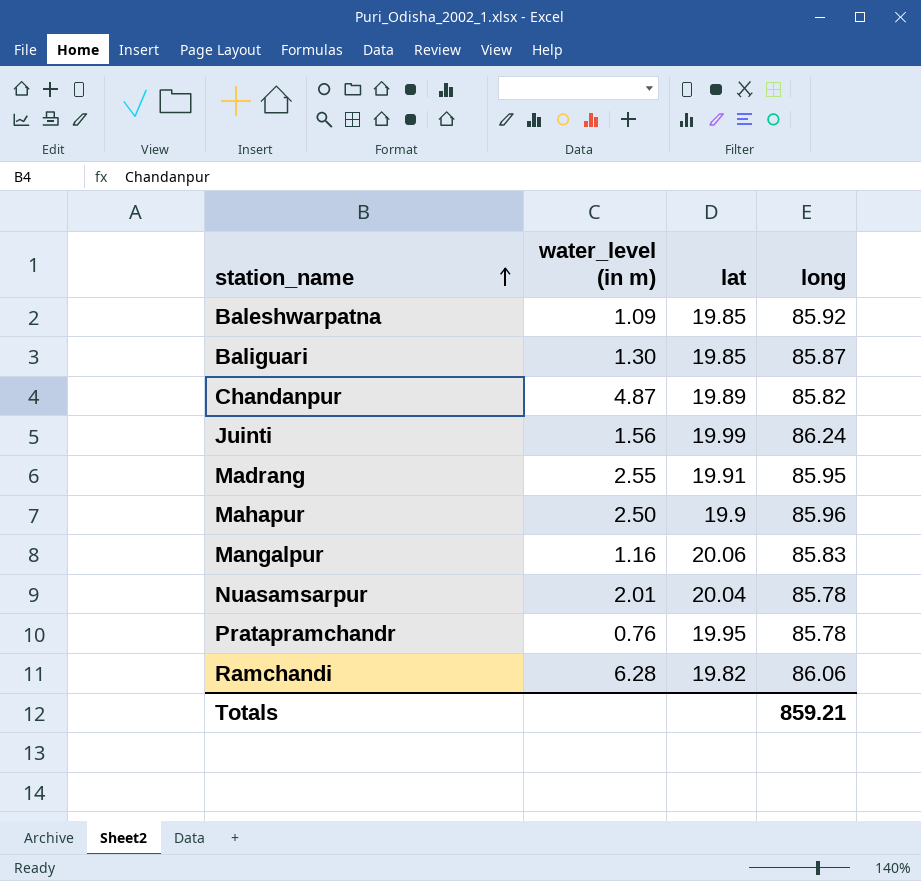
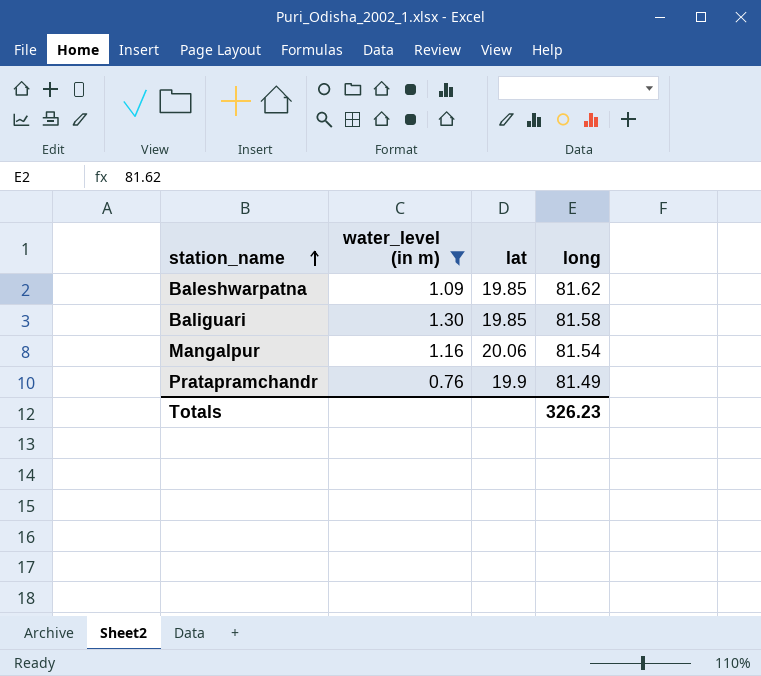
filter: none -> water_level (in m) <= 1.30
Baleshwarpatna | long: 85.92 -> 81.62
Baliguari | long: 85.87 -> 81.58
Mangalpur | long: 85.83 -> 81.54
Pratapramchandr | lat: 19.95 -> 19.9
Pratapramchandr | long: 85.78 -> 81.49
Totals | long: 859.21 -> 326.23

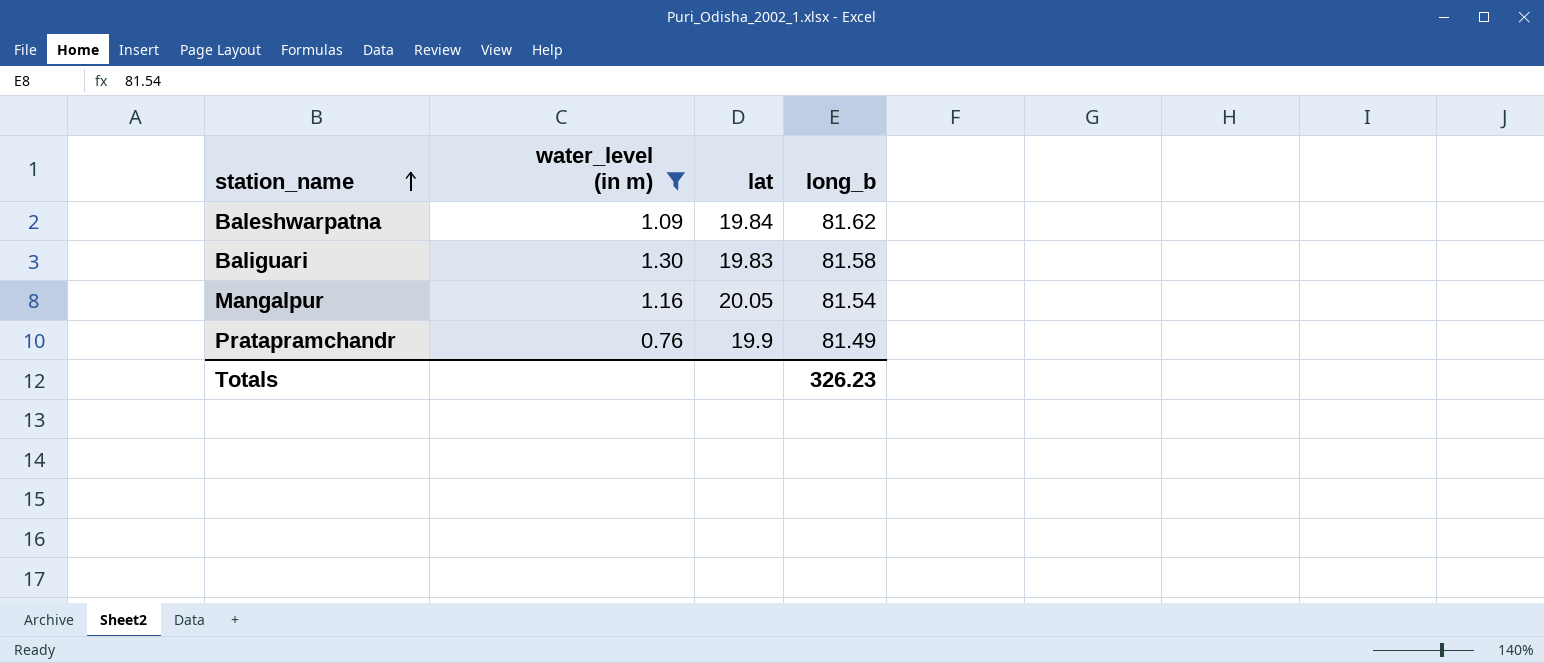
column name: long -> long_b
Baleshwarpatna | lat: 19.85 -> 19.84
Baliguari | lat: 19.85 -> 19.83
Mangalpur | lat: 20.06 -> 20.05

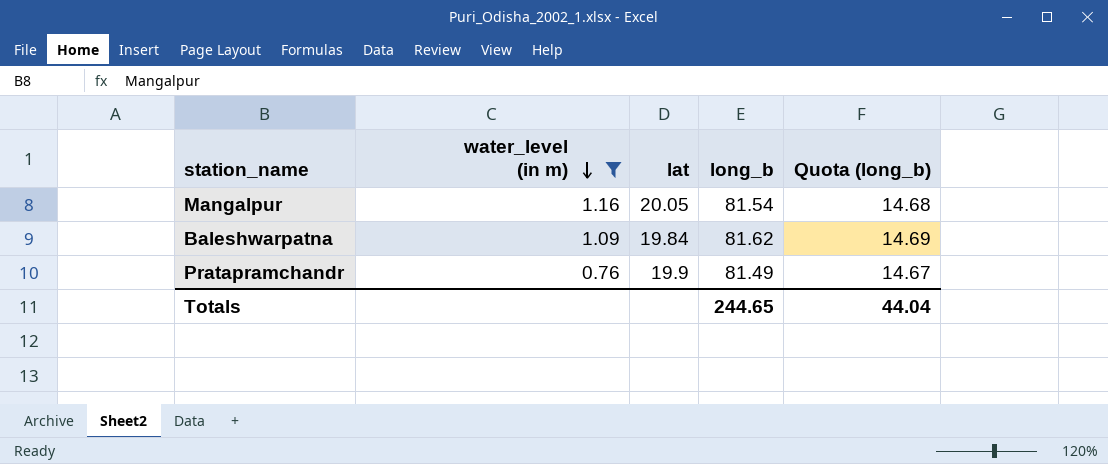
row order: station_name ascending -> water_level (in m) descending
column Quota (long_b) | formula: none -> [long_b] * 0.18
row Baliguari: 1.30 | 19.83 | 81.58 -> none
Totals | long_b: 326.23 -> 244.65

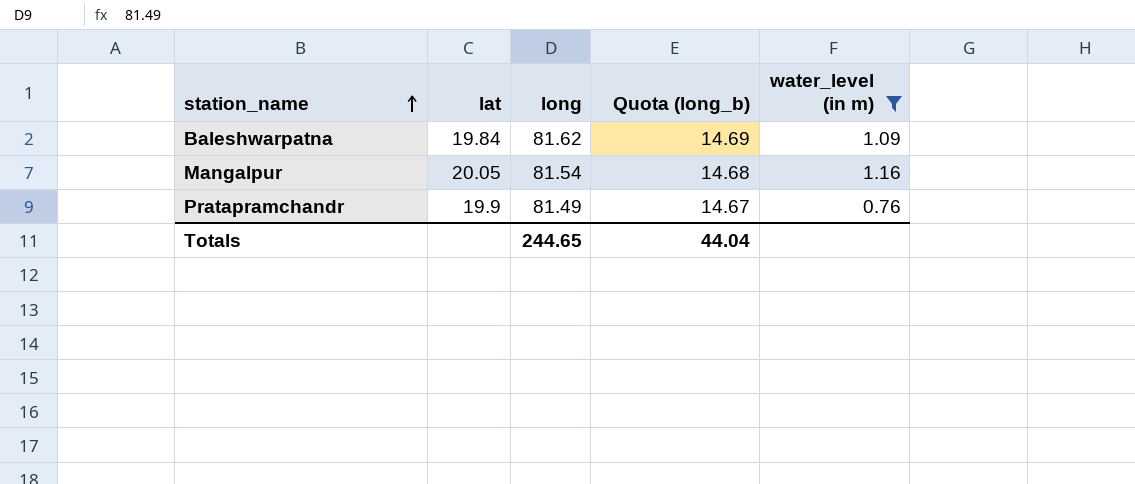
row order: water_level (in m) descending -> station_name ascending
column name: long_b -> long
column water_level (in m) | position: 2 -> 5

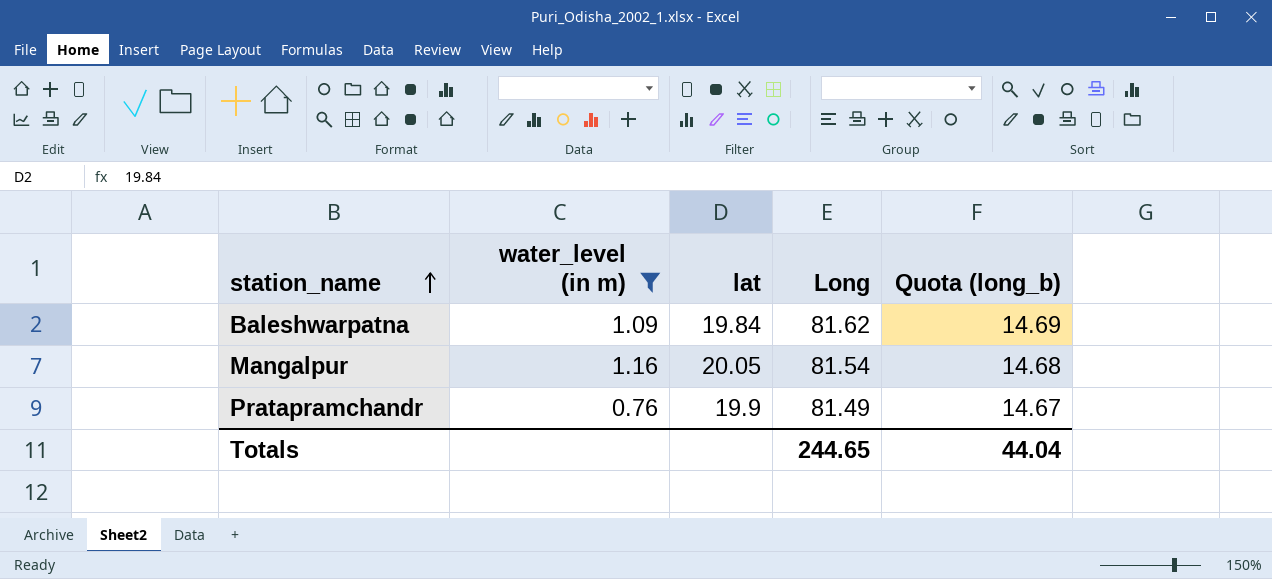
column water_level (in m) | position: 5 -> 2
column name: long -> Long

